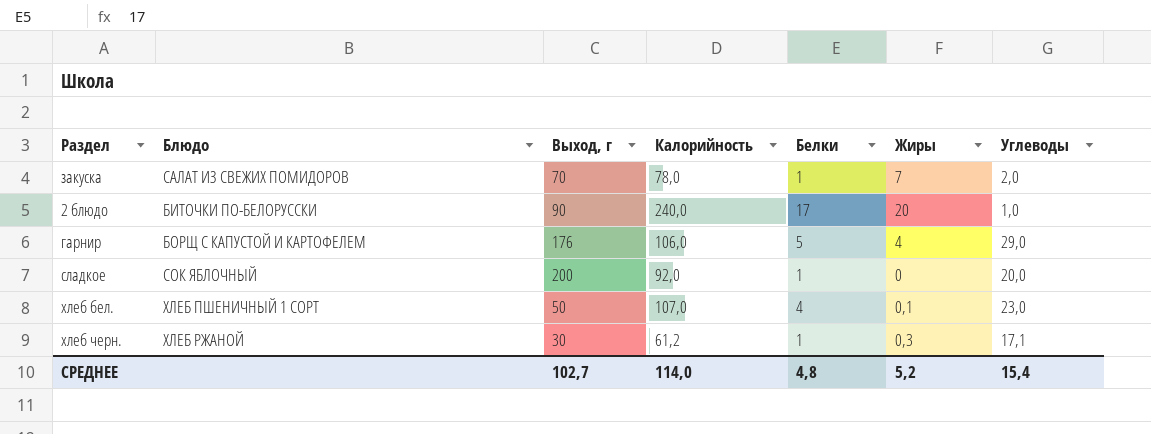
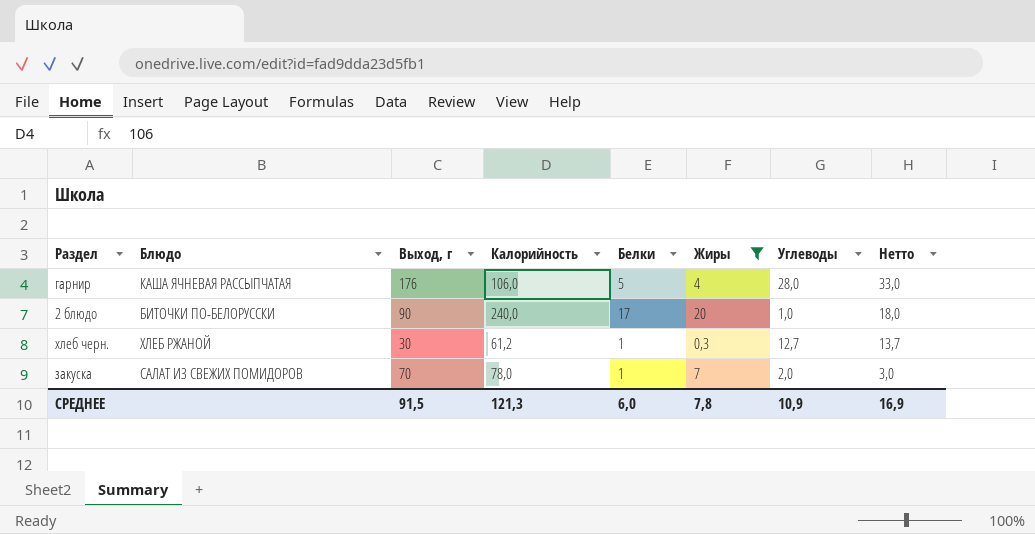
filter: none -> Жиры >= 0,3
row order: none -> Нетто descending
column Нетто | formula: none -> [Белки] + [Углеводы]
гарнир | Блюдо: БОРЩ С КАПУСТОЙ И КАРТОФЕЛЕМ -> КАША ЯЧНЕВАЯ РАССЫПЧАТАЯ
гарнир | Углеводы: 29,0 -> 28,0
хлеб черн. | Углеводы: 17,1 -> 12,7
СРЕДНЕЕ | Выход, г: 102,7 -> 91,5
СРЕДНЕЕ | Калорийность: 114,0 -> 121,3
СРЕДНЕЕ | Белки: 4,8 -> 6,0
СРЕДНЕЕ | Жиры: 5,2 -> 7,8
СРЕДНЕЕ | Углеводы: 15,4 -> 10,9

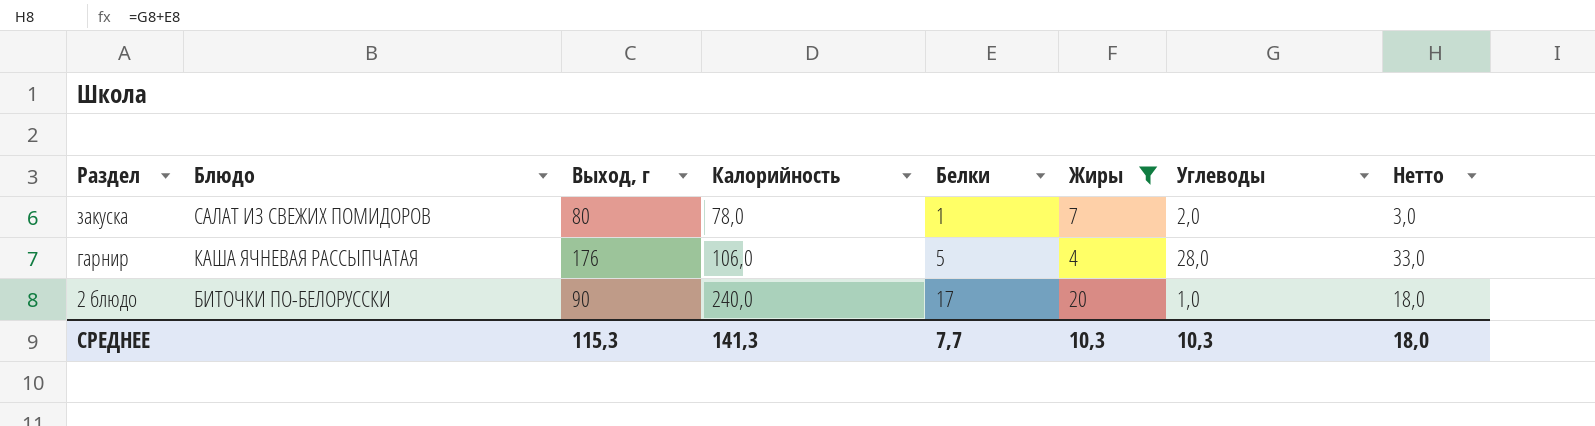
row order: Нетто descending -> Раздел descending
row хлеб черн.: ХЛЕБ РЖАНОЙ | 30 | 61,2 | 1 | 0,3 | 12,7 | 13,7 -> none
закуска | Выход, г: 70 -> 80
СРЕДНЕЕ | Выход, г: 91,5 -> 115,3
СРЕДНЕЕ | Калорийность: 121,3 -> 141,3
СРЕДНЕЕ | Белки: 6,0 -> 7,7
СРЕДНЕЕ | Жиры: 7,8 -> 10,3
СРЕДНЕЕ | Углеводы: 10,9 -> 10,3
СРЕДНЕЕ | Нетто: 16,9 -> 18,0

